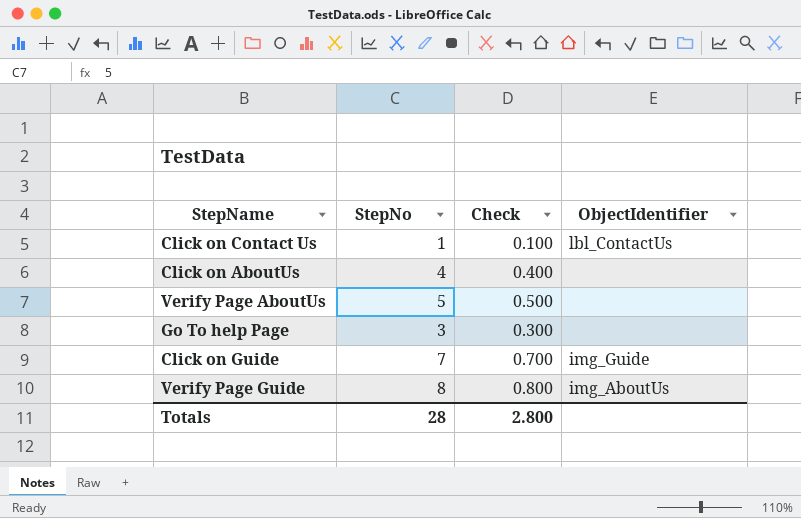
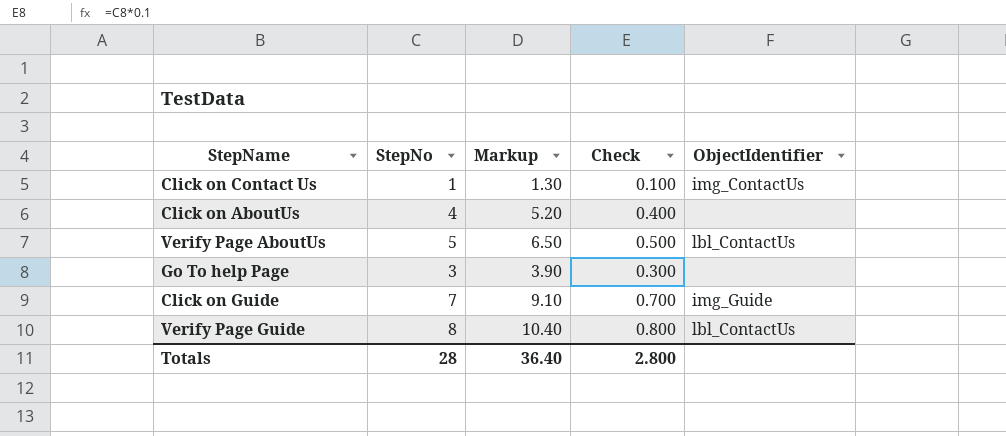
column Markup | formula: none -> [StepNo] * 1.3
Click on Contact Us | ObjectIdentifier: lbl_ContactUs -> img_ContactUs
Verify Page AboutUs | ObjectIdentifier: none -> lbl_ContactUs
Verify Page Guide | ObjectIdentifier: img_AboutUs -> lbl_ContactUs

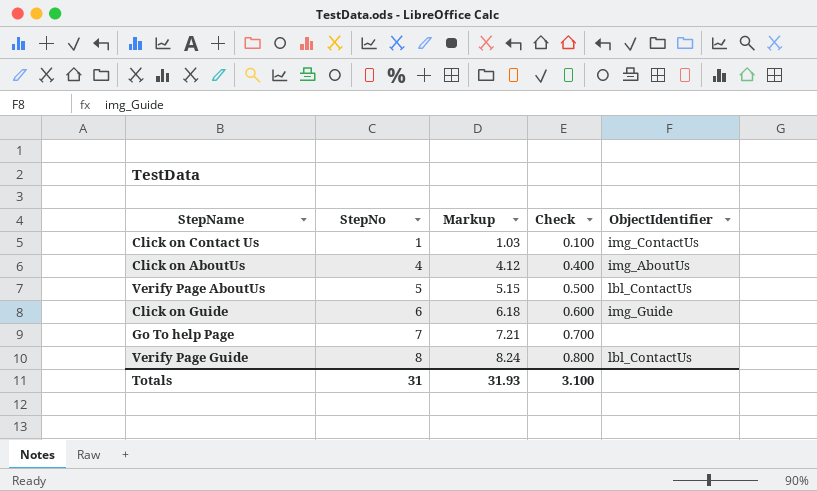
row order: none -> StepNo ascending
column Markup | formula: [StepNo] * 1.3 -> [StepNo] * 1.03
Click on AboutUs | ObjectIdentifier: none -> img_AboutUs
Click on Guide | StepNo: 7 -> 6
Click on Guide | Check: 0.700 -> 0.600
Go To help Page | StepNo: 3 -> 7
Go To help Page | Check: 0.300 -> 0.700
Totals | StepNo: 28 -> 31
Totals | Markup: 36.40 -> 31.93
Totals | Check: 2.800 -> 3.100

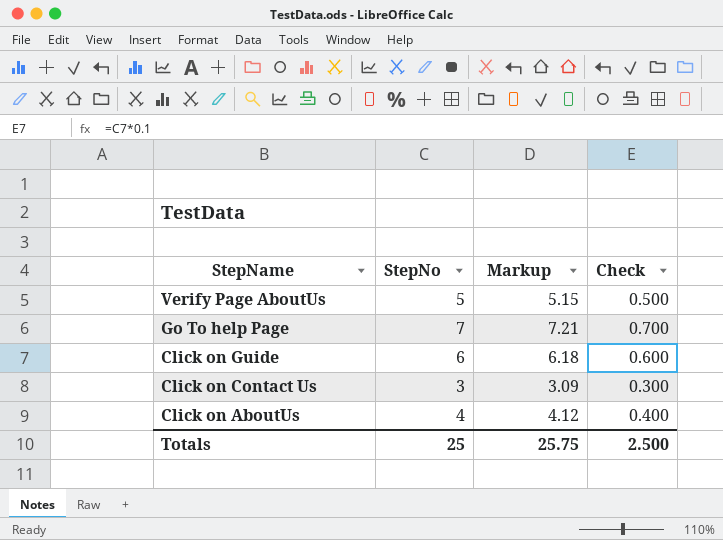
row order: StepNo ascending -> StepName descending
column ObjectIdentifier | position: 5 -> none
row Verify Page Guide: 8 | 8.24 | 0.800 | lbl_ContactUs -> none
Click on Contact Us | StepNo: 1 -> 3
Click on Contact Us | Markup: 1.03 -> 3.09
Click on Contact Us | Check: 0.100 -> 0.300
Totals | StepNo: 31 -> 25
Totals | Markup: 31.93 -> 25.75
Totals | Check: 3.100 -> 2.500

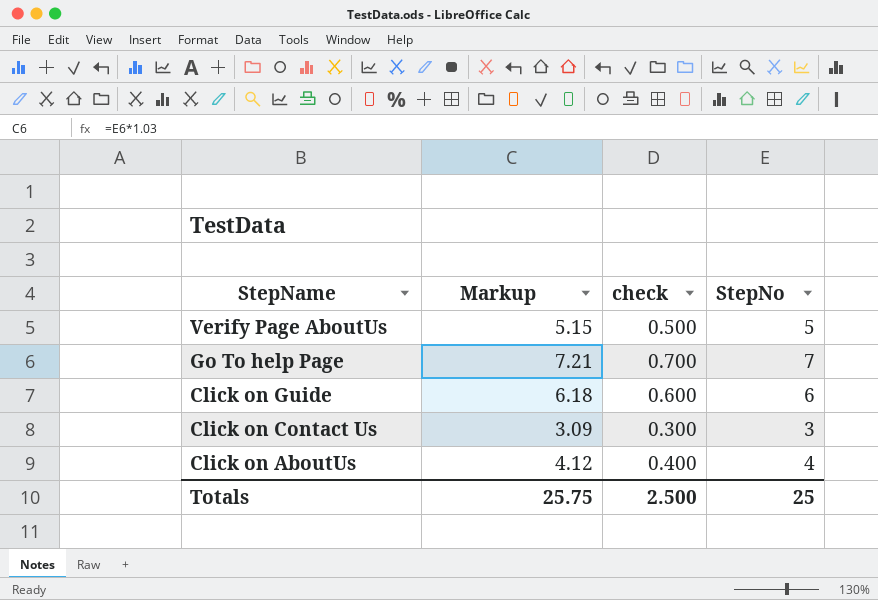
column name: Check -> check
column StepNo | position: 2 -> 4

